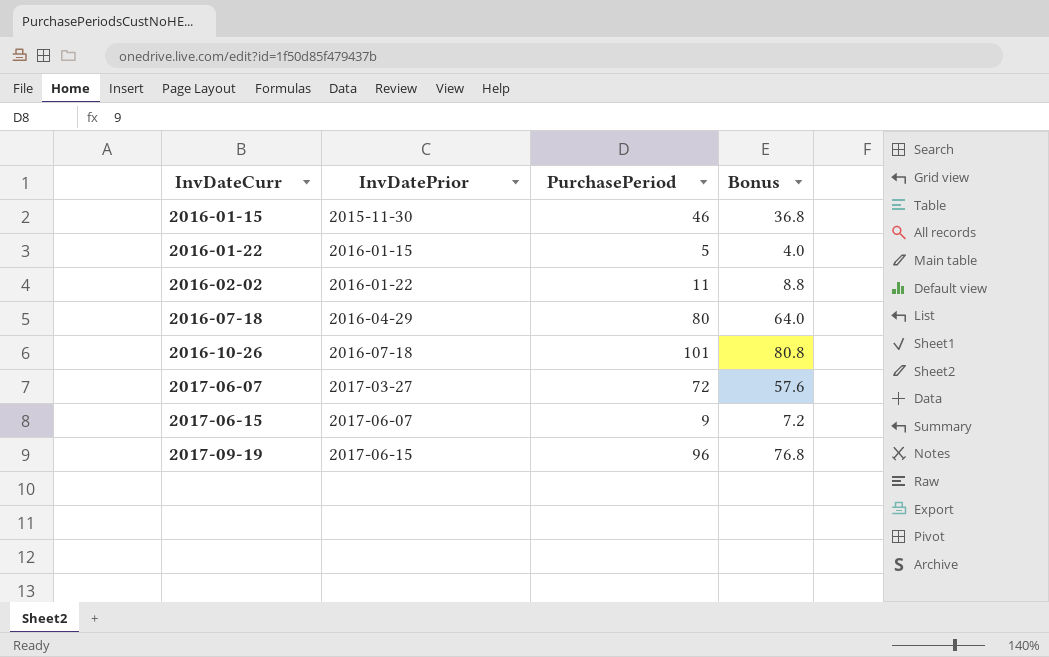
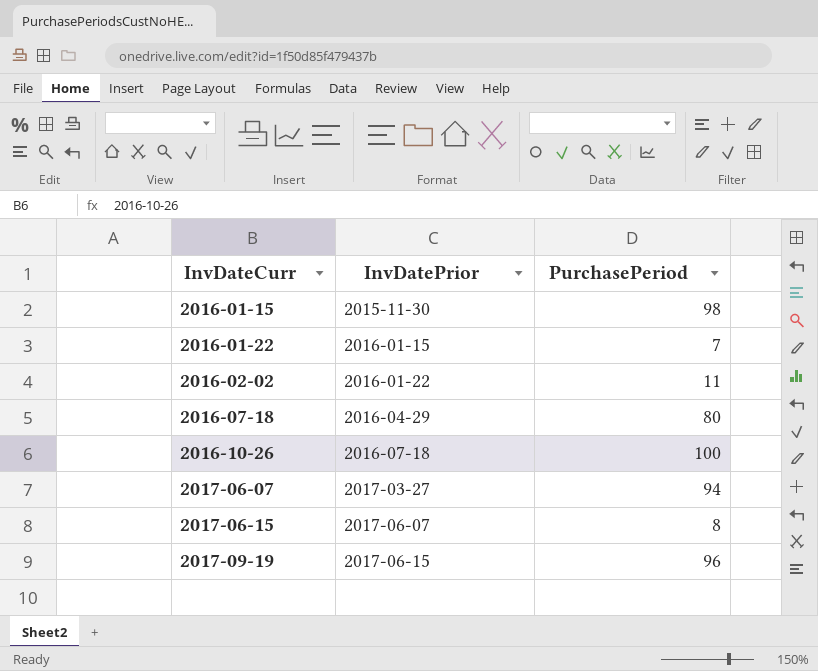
column Bonus | formula: [PurchasePeriod] * 0.8 -> none
2016-01-15 | PurchasePeriod: 46 -> 98
2016-01-22 | PurchasePeriod: 5 -> 7
2016-10-26 | PurchasePeriod: 101 -> 100
2017-06-07 | PurchasePeriod: 72 -> 94
2017-06-15 | PurchasePeriod: 9 -> 8

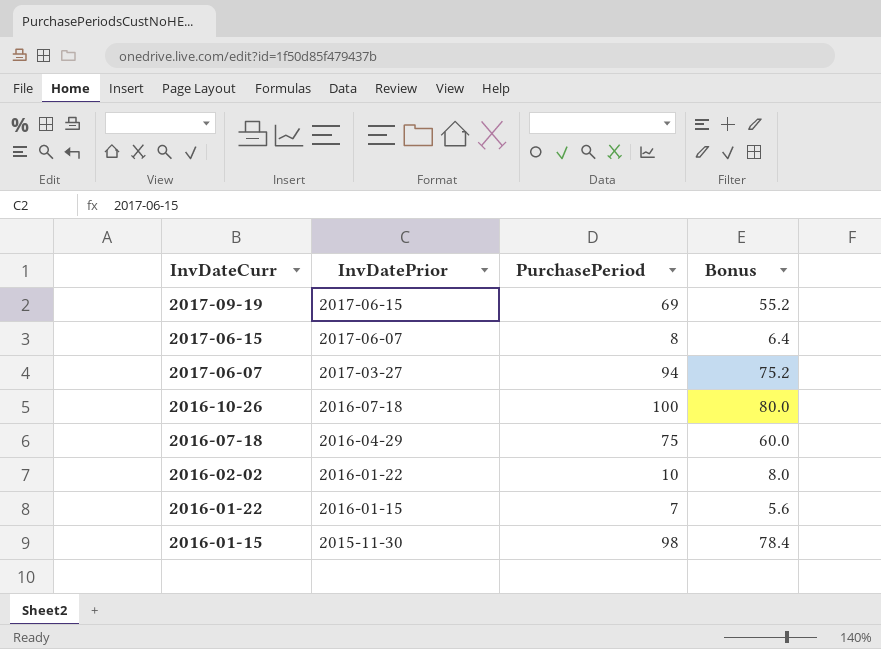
row order: InvDateCurr ascending -> InvDateCurr descending
column Bonus | formula: none -> [PurchasePeriod] * 0.8
2017-09-19 | PurchasePeriod: 96 -> 69
2016-07-18 | PurchasePeriod: 80 -> 75
2016-02-02 | PurchasePeriod: 11 -> 10

